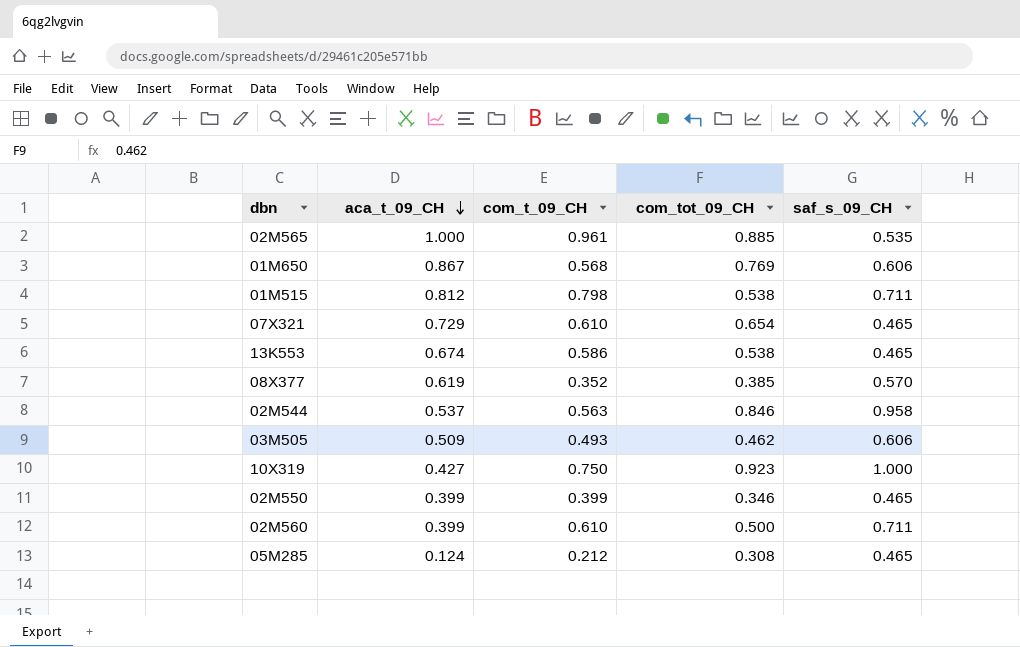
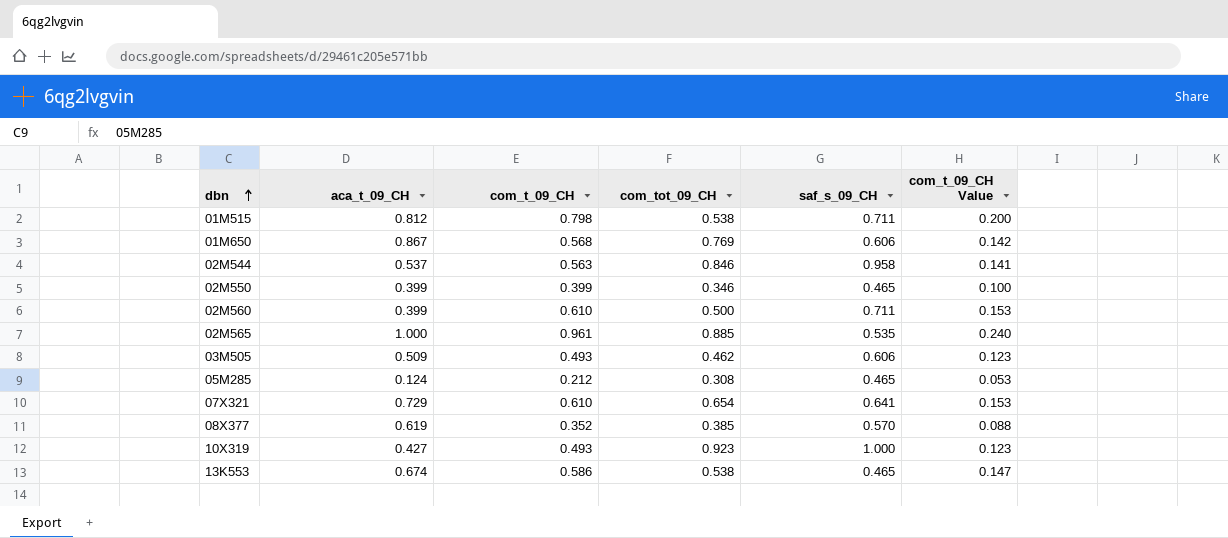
row order: aca_t_09_CH descending -> dbn ascending
column com_t_09_CH Value | formula: none -> [com_t_09_CH] * 0.25
07X321 | saf_s_09_CH: 0.465 -> 0.641
10X319 | com_t_09_CH: 0.750 -> 0.493

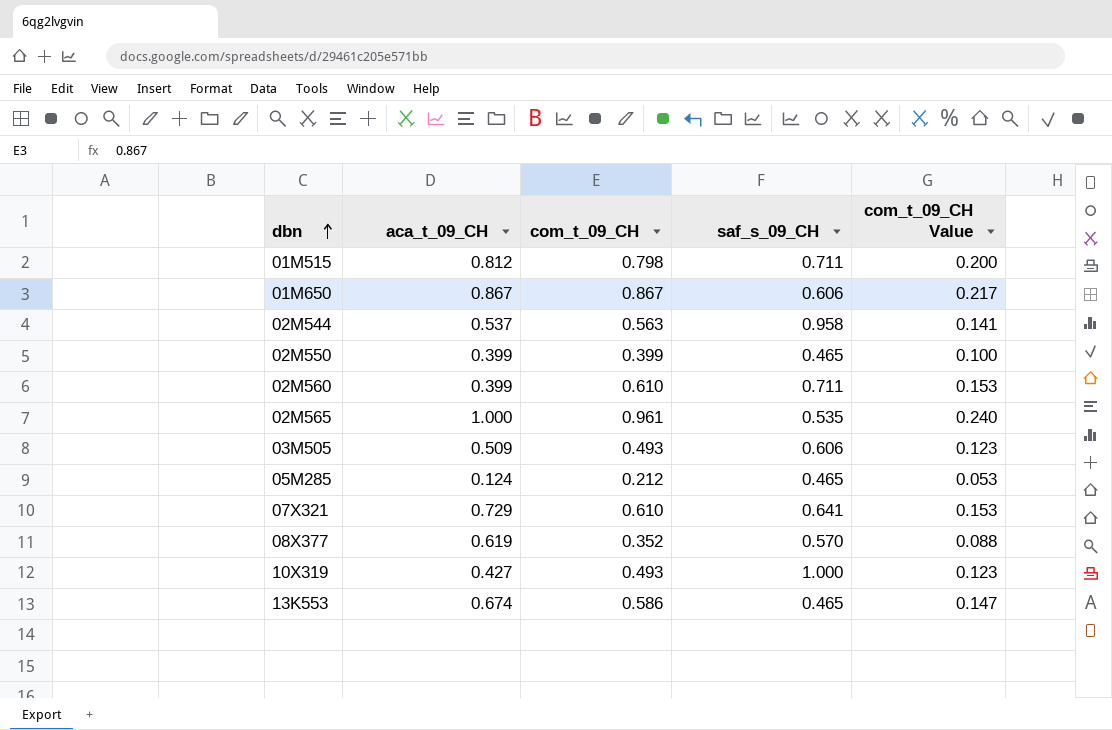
column com_tot_09_CH | position: 4 -> none
01M650 | com_t_09_CH: 0.568 -> 0.867
01M650 | com_t_09_CH Value: 0.142 -> 0.217

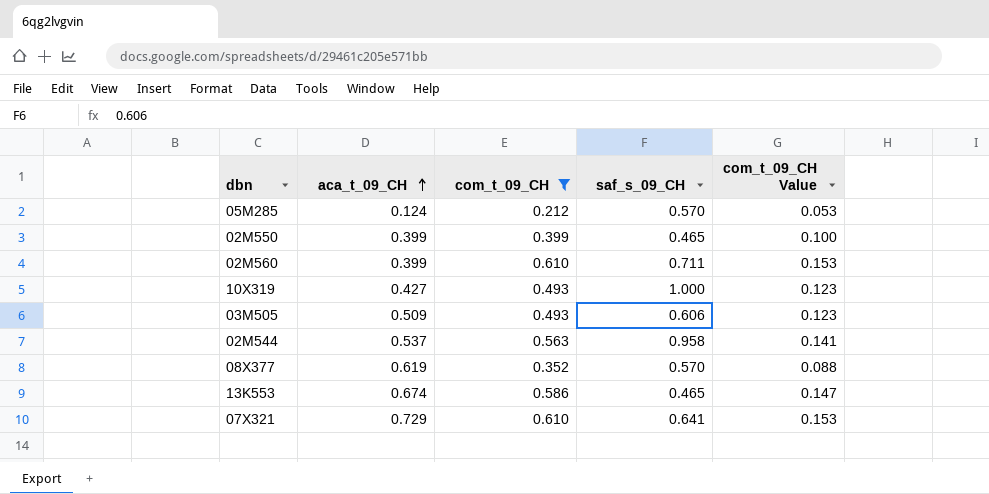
filter: none -> com_t_09_CH <= 0.610
row order: dbn ascending -> aca_t_09_CH ascending
05M285 | saf_s_09_CH: 0.465 -> 0.570

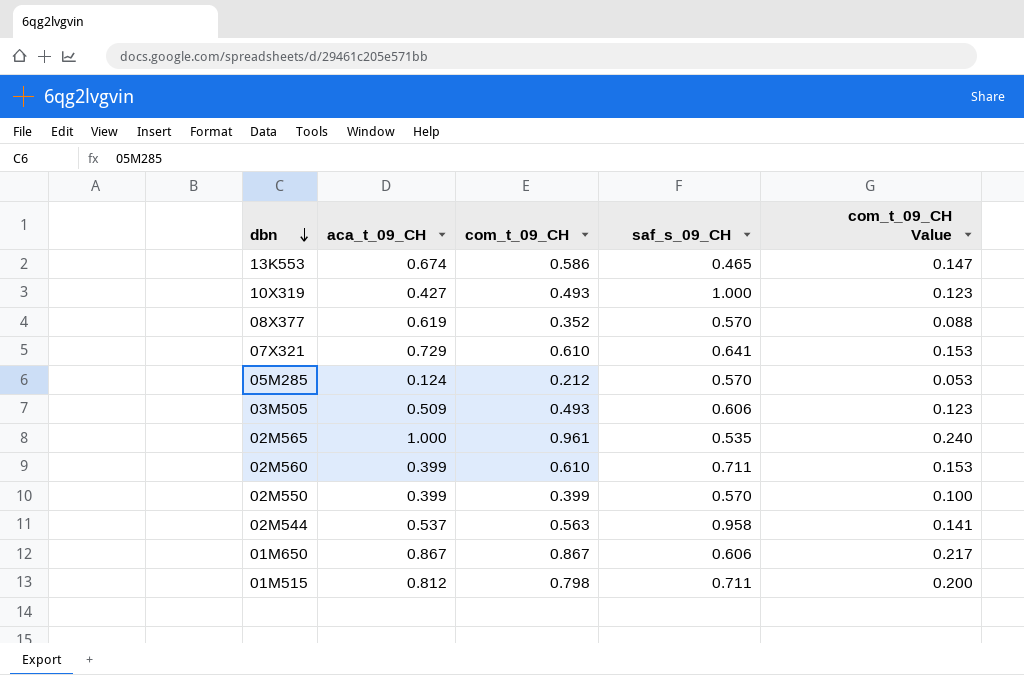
filter: com_t_09_CH <= 0.610 -> none
row order: aca_t_09_CH ascending -> dbn descending
02M550 | saf_s_09_CH: 0.465 -> 0.570

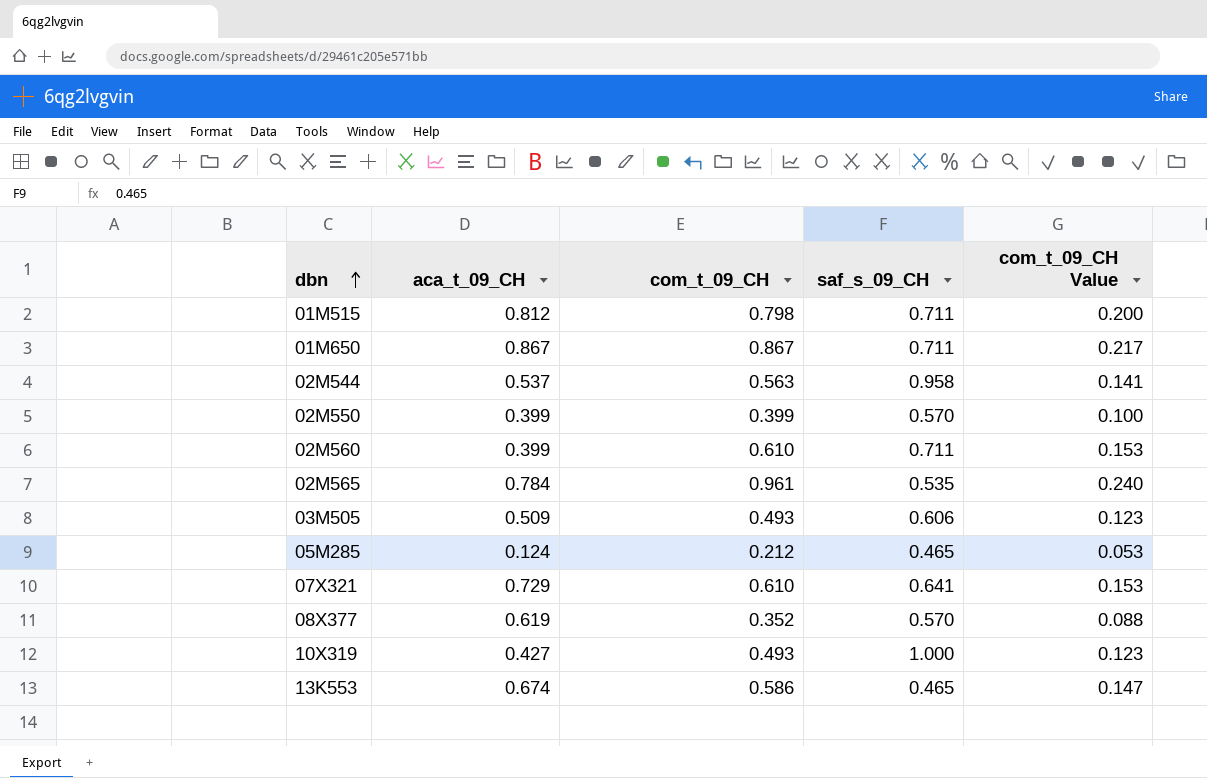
row order: dbn descending -> dbn ascending
01M650 | saf_s_09_CH: 0.606 -> 0.711
02M565 | aca_t_09_CH: 1.000 -> 0.784
05M285 | saf_s_09_CH: 0.570 -> 0.465

